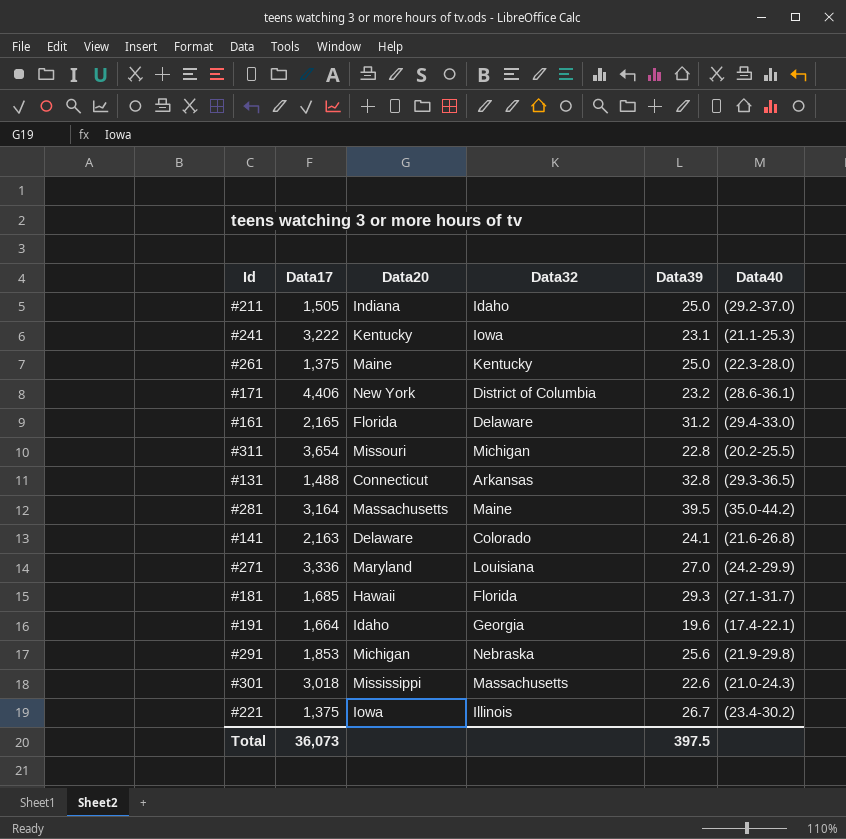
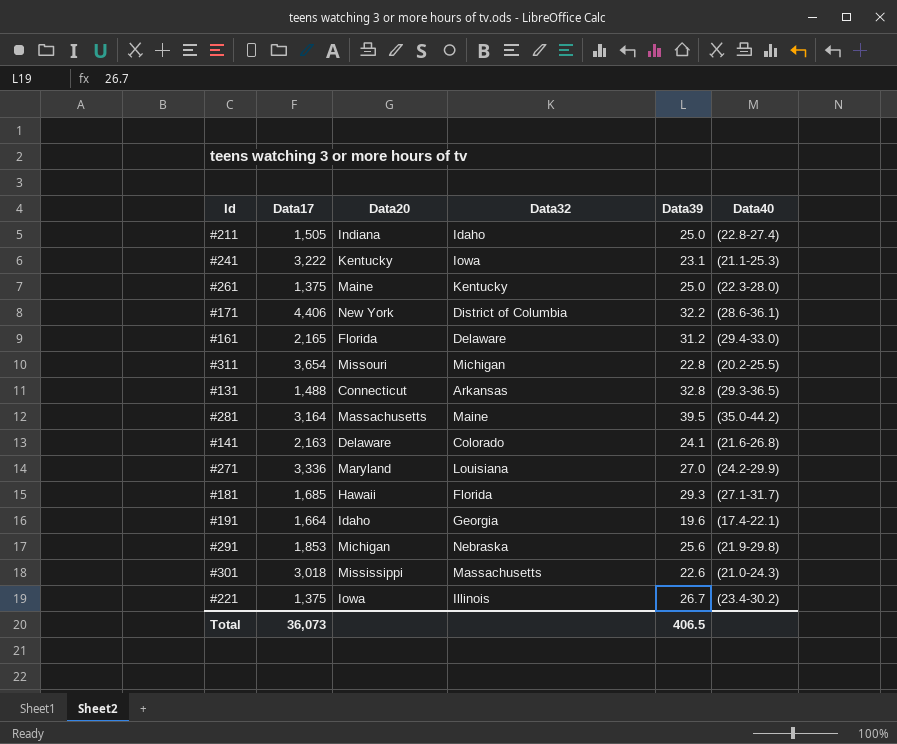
#211 | Data40: (29.2-37.0) -> (22.8-27.4)
#171 | Data39: 23.2 -> 32.2
Total | Data39: 397.5 -> 406.5

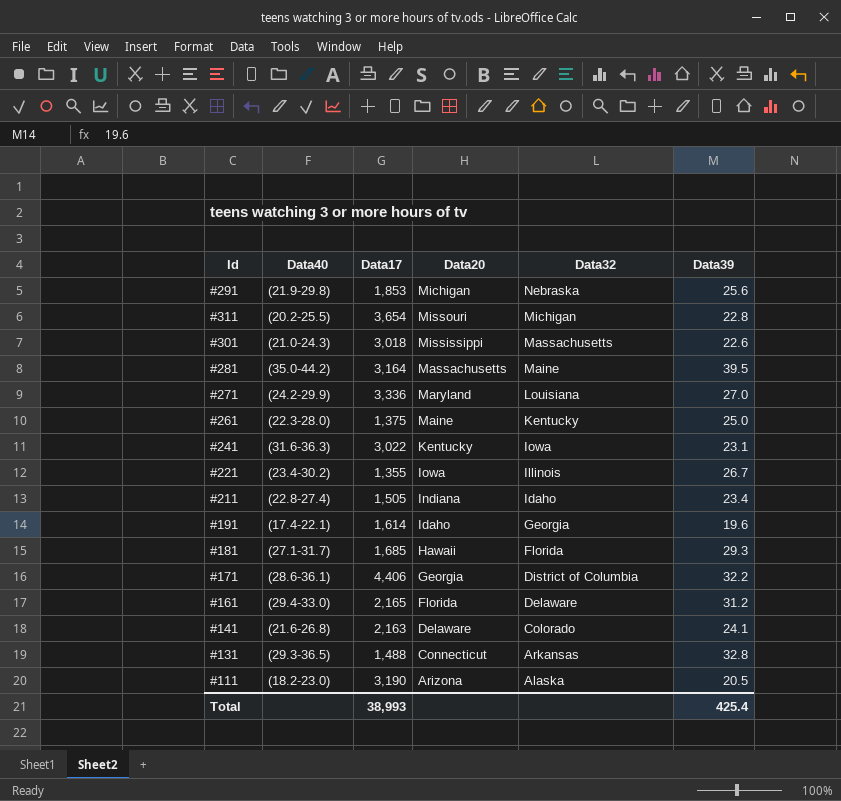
row order: none -> Data32 descending
column Data40 | position: 6 -> 2
#241 | Data40: (21.1-25.3) -> (31.6-36.3)
#241 | Data17: 3,222 -> 3,022
#221 | Data17: 1,375 -> 1,355
#211 | Data39: 25.0 -> 23.4
#191 | Data17: 1,664 -> 1,614
#171 | Data20: New York -> Georgia
row #111: none -> (18.2-23.0) | 3,190 | Arizona | Alaska | 20.5
Total | Data17: 36,073 -> 38,993
Total | Data39: 406.5 -> 425.4

